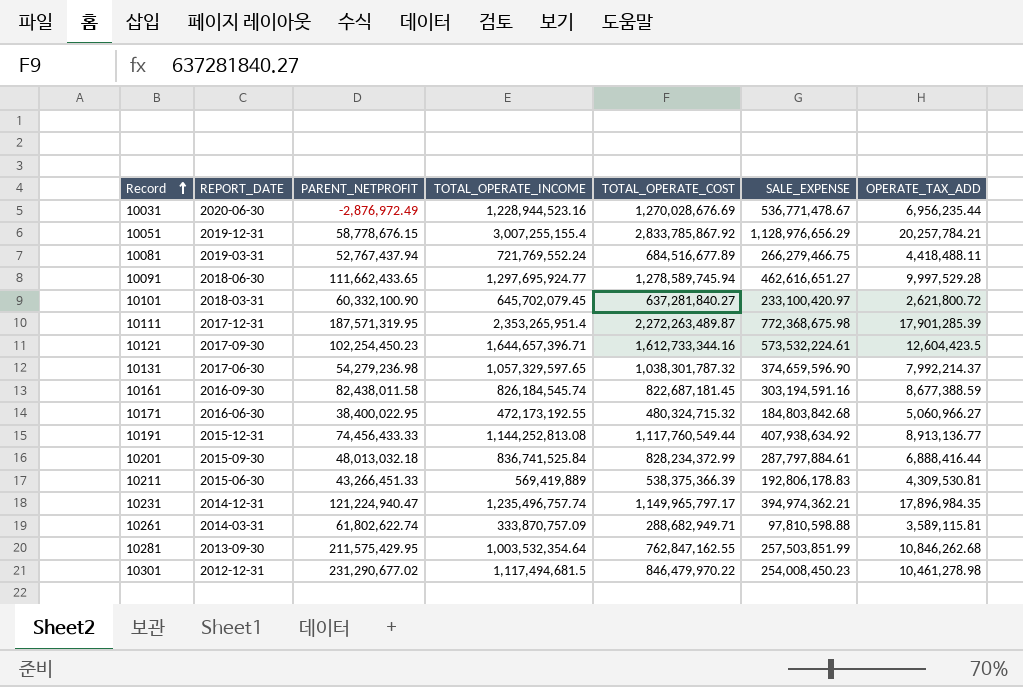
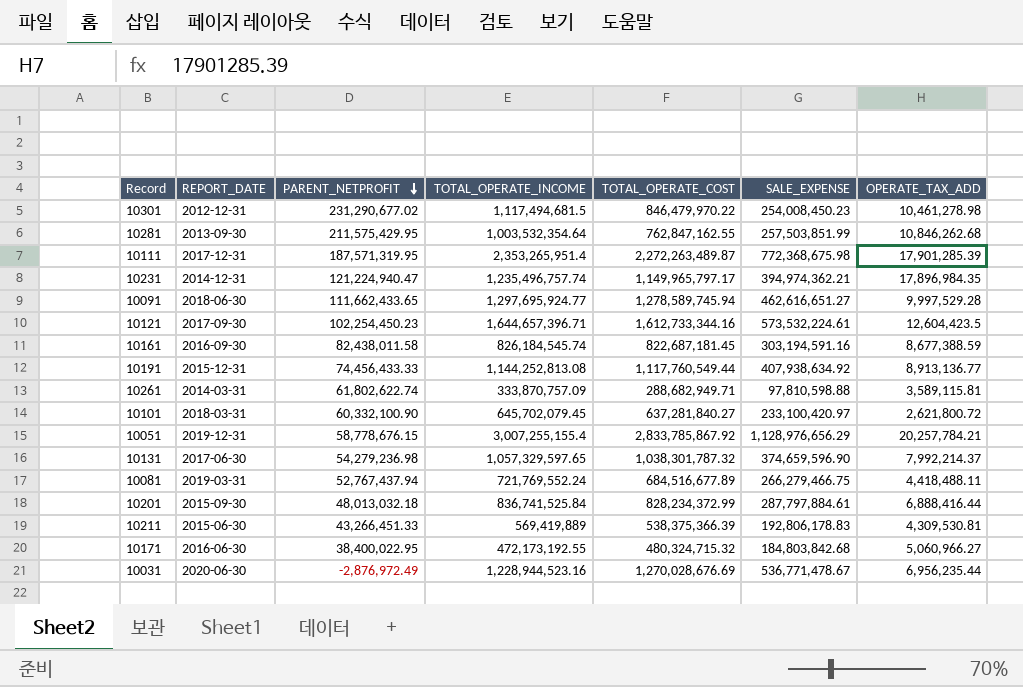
row order: Record ascending -> PARENT_NETPROFIT descending

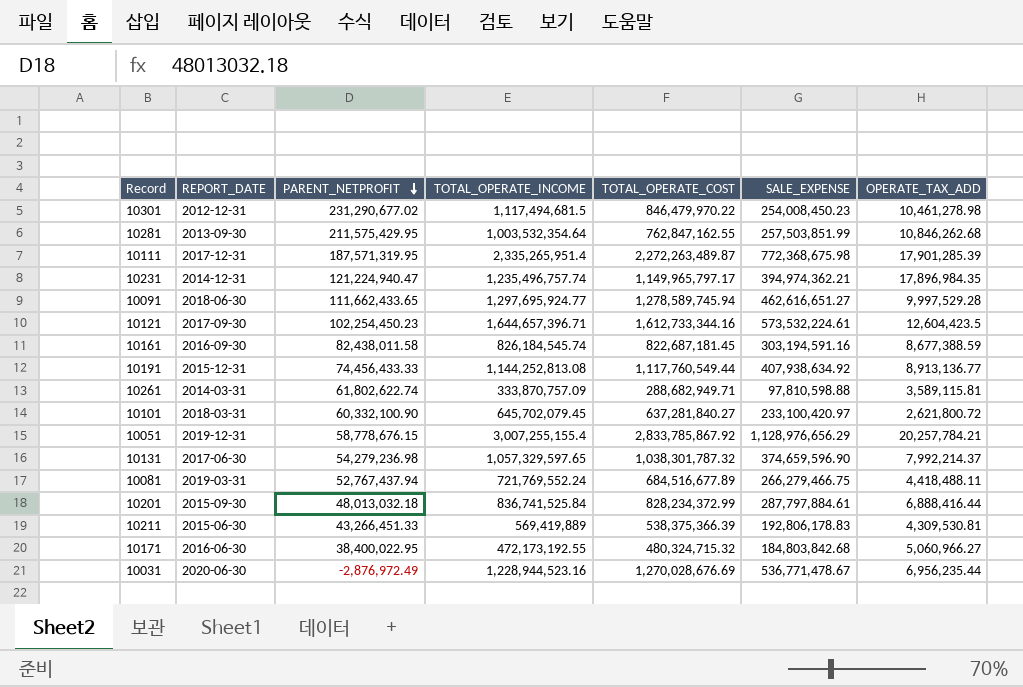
10111 | TOTAL_OPERATE_INCOME: 2,353,265,951.4 -> 2,335,265,951.4

